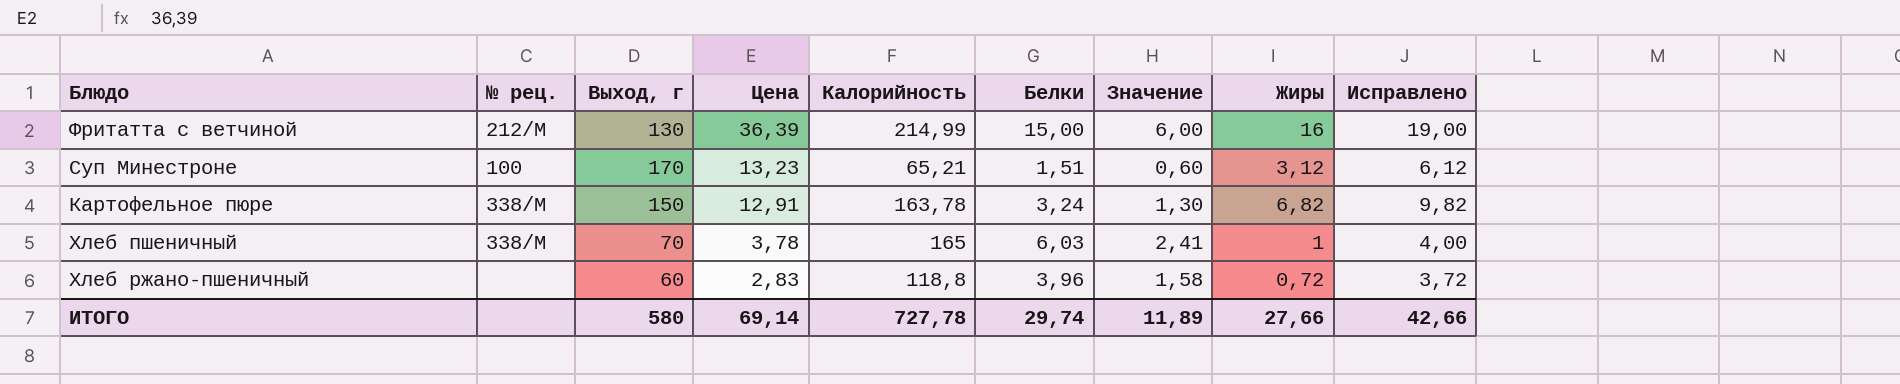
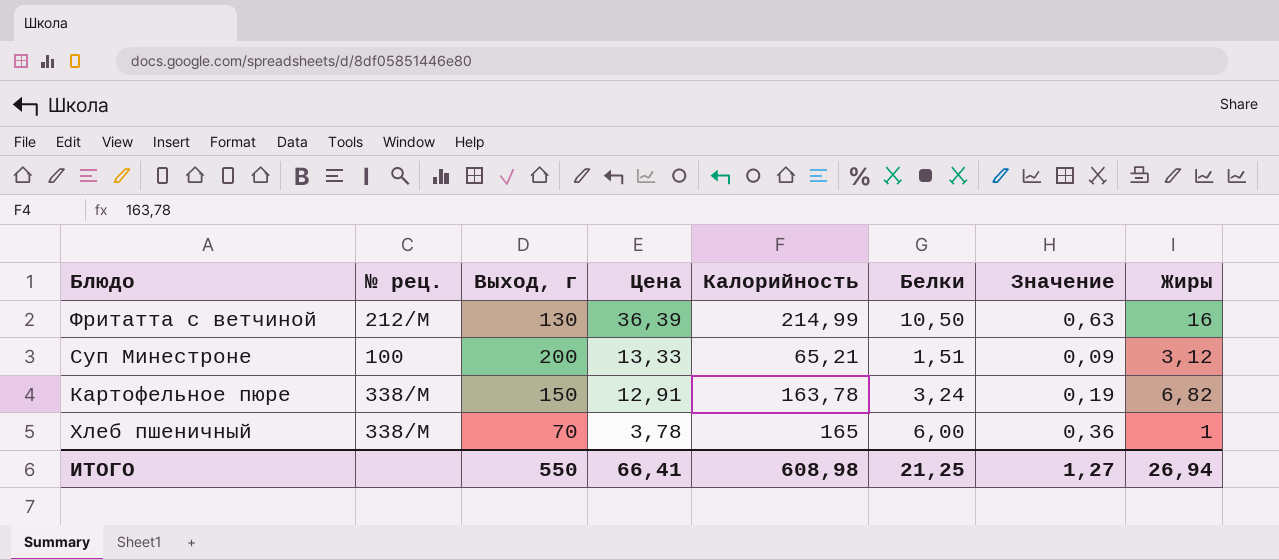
column Исправлено | formula: [Жиры] + 3 -> none
column Значение | formula: [Белки] * 0,4 -> [Белки] * 0,06
row Хлеб ржано-пшеничный: none | 60 | 2,83 | 118,8 | 3,96 | 1,58 | 0,72 | 3,72 -> none
Фритатта с ветчиной | Белки: 15,00 -> 10,50
Суп Минестроне | Выход, г: 170 -> 200
Суп Минестроне | Цена: 13,23 -> 13,33
Хлеб пшеничный | Белки: 6,03 -> 6,00
ИТОГО | Выход, г: 580 -> 550
ИТОГО | Цена: 69,14 -> 66,41
ИТОГО | Калорийность: 727,78 -> 608,98
ИТОГО | Белки: 29,74 -> 21,25
ИТОГО | Значение: 11,89 -> 1,27
ИТОГО | Жиры: 27,66 -> 26,94

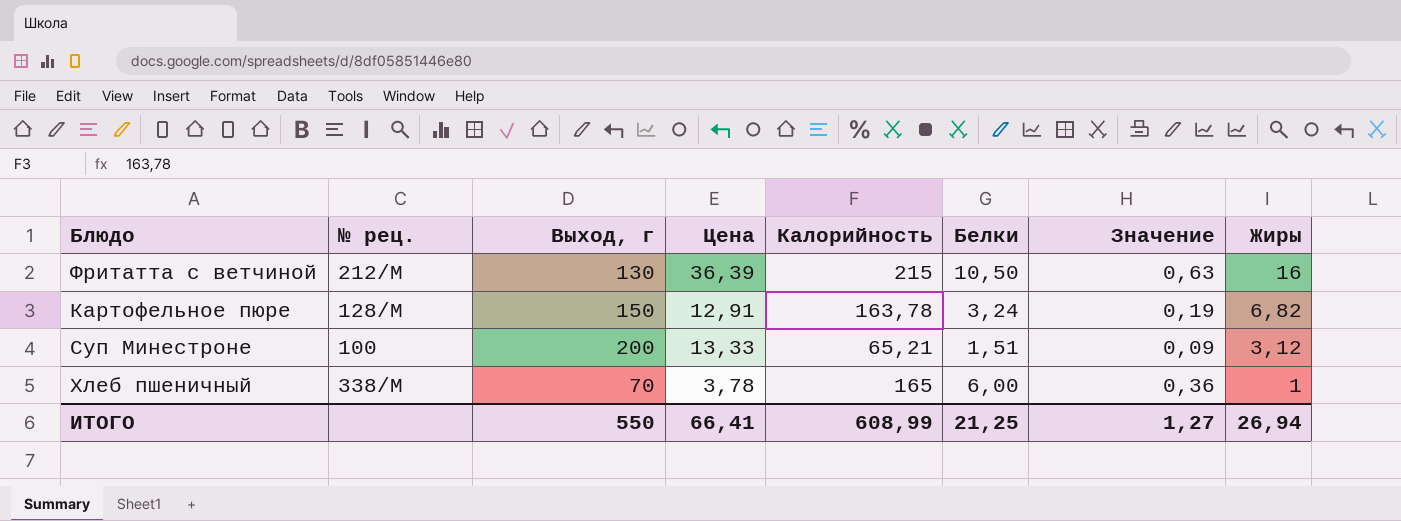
row order: Цена descending -> Жиры descending
Фритатта с ветчиной | Калорийность: 214,99 -> 215
Картофельное пюре | № рец.: 338/М -> 128/М
ИТОГО | Калорийность: 608,98 -> 608,99

